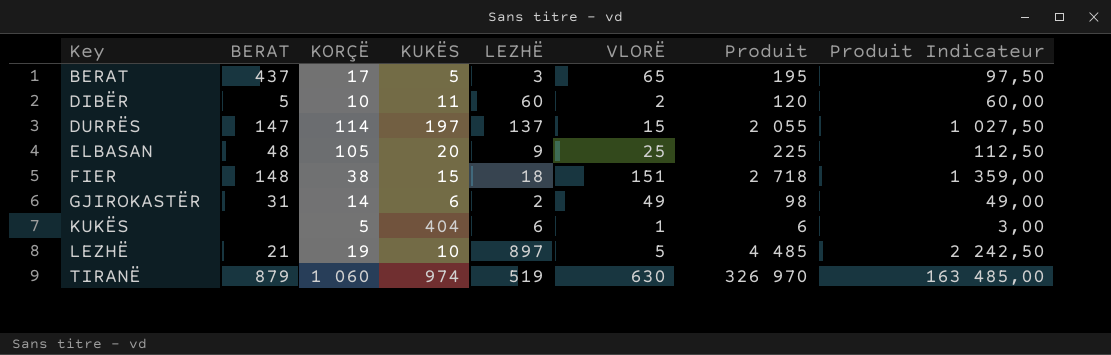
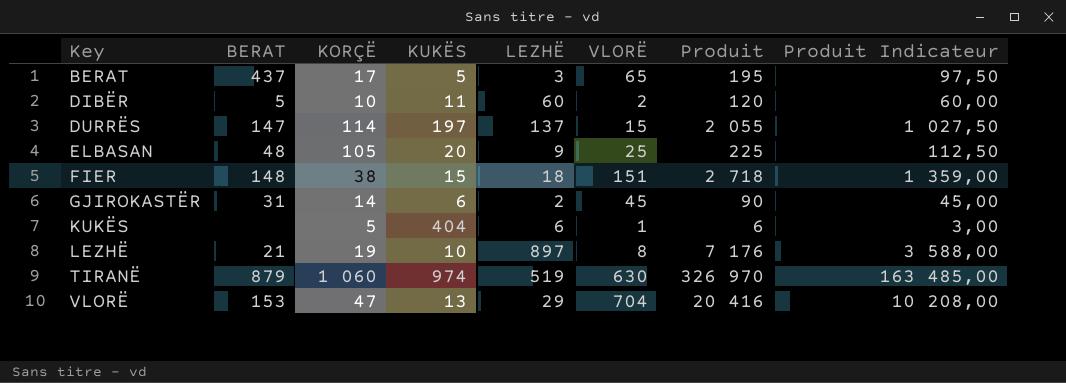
GJIROKASTËR | VLORË: 49 -> 45
GJIROKASTËR | Produit: 98 -> 90
GJIROKASTËR | Produit Indicateur: 49,00 -> 45,00
LEZHË | VLORË: 5 -> 8
LEZHË | Produit: 4 485 -> 7 176
LEZHË | Produit Indicateur: 2 242,50 -> 3 588,00
row VLORË: none -> 153 | 47 | 13 | 29 | 704 | 20 416 | 10 208,00

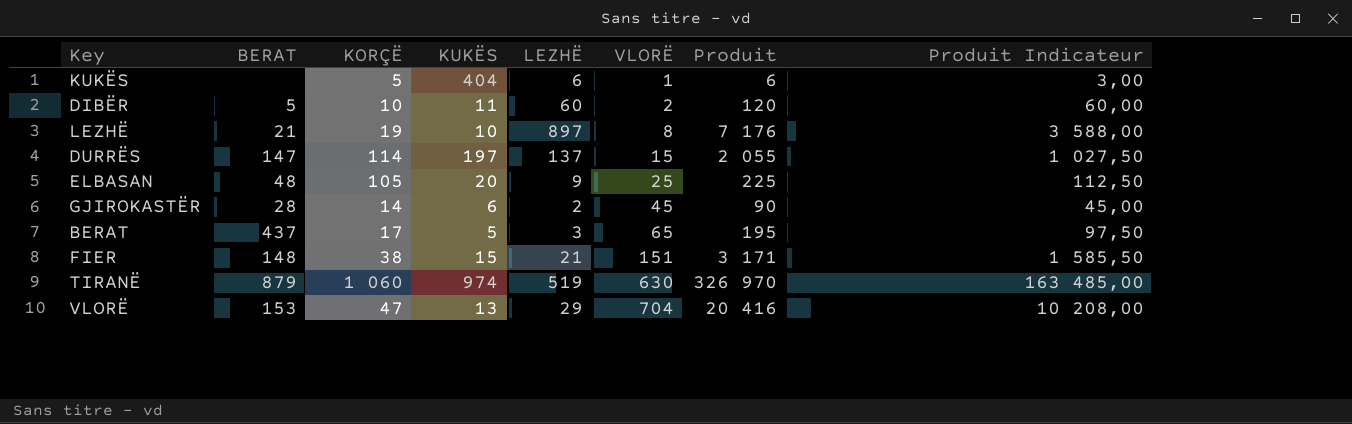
row order: Key ascending -> VLORË ascending
GJIROKASTËR | BERAT: 31 -> 28
FIER | LEZHË: 18 -> 21
FIER | Produit: 2 718 -> 3 171
FIER | Produit Indicateur: 1 359,00 -> 1 585,50

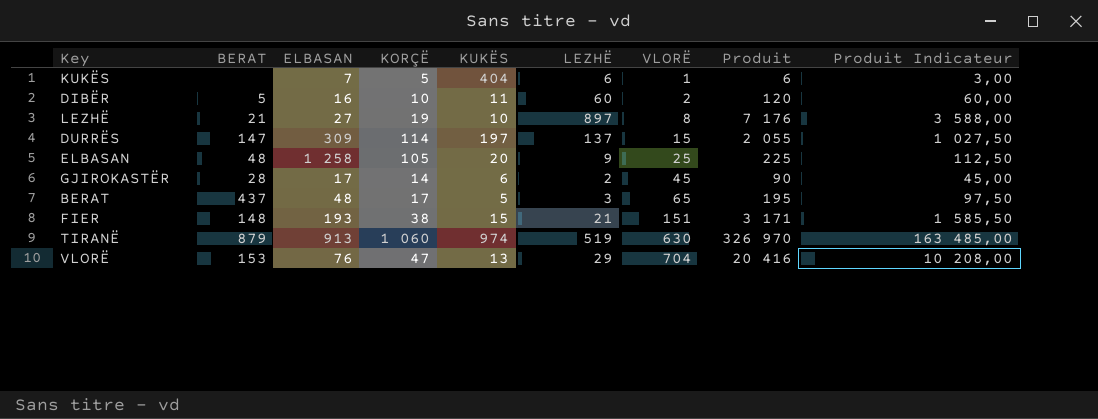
column ELBASAN | position: none -> 3

